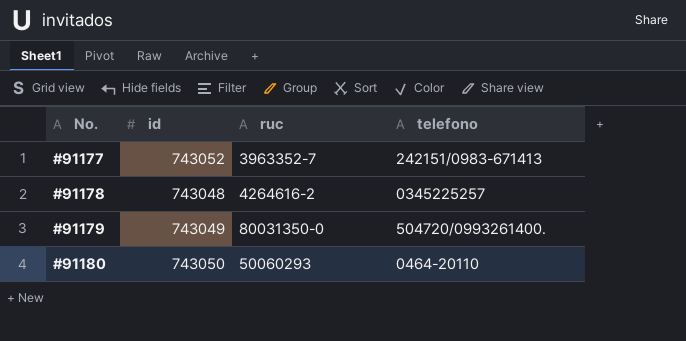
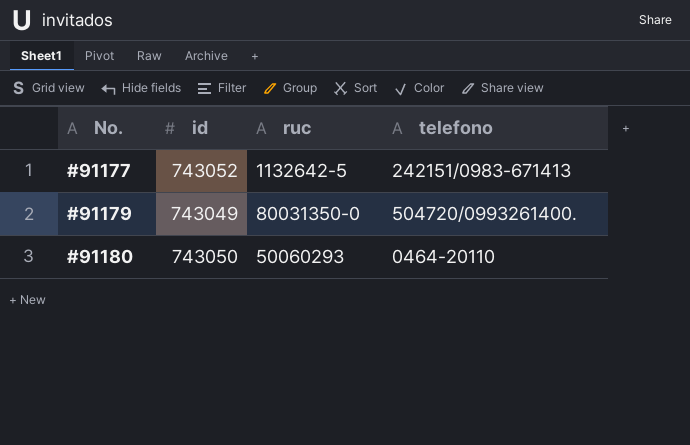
row #91178: 743048 | 4264616-2 | 0345225257 -> none
#91177 | ruc: 3963352-7 -> 1132642-5

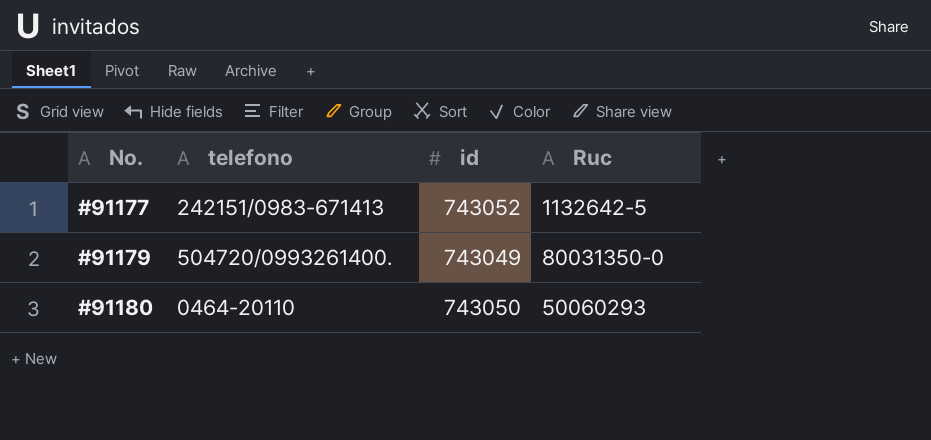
column telefono | position: 4 -> 2
column name: ruc -> Ruc

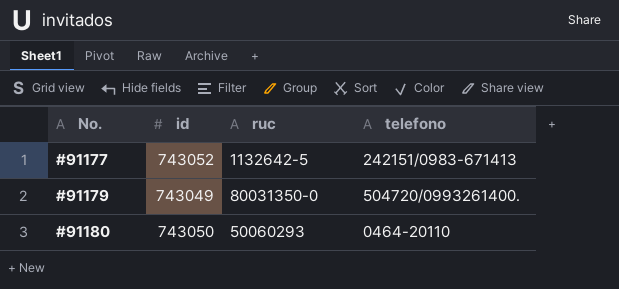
column name: Ruc -> ruc
column telefono | position: 2 -> 4

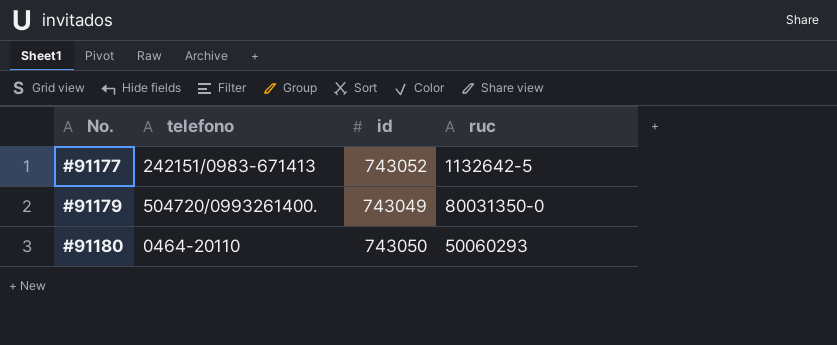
column telefono | position: 4 -> 2

